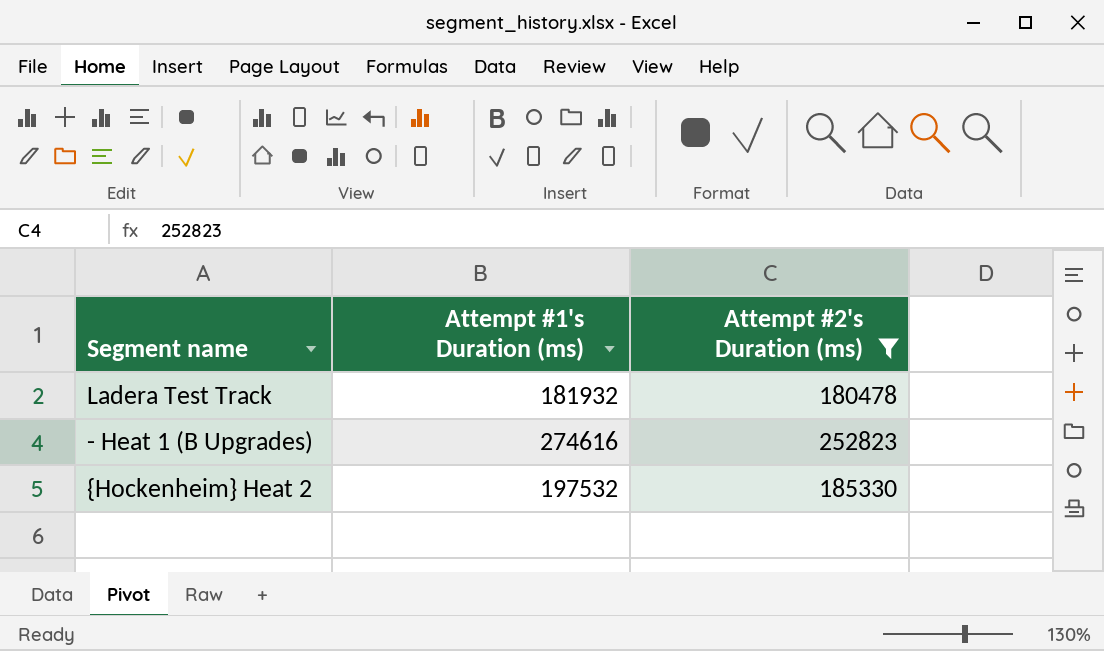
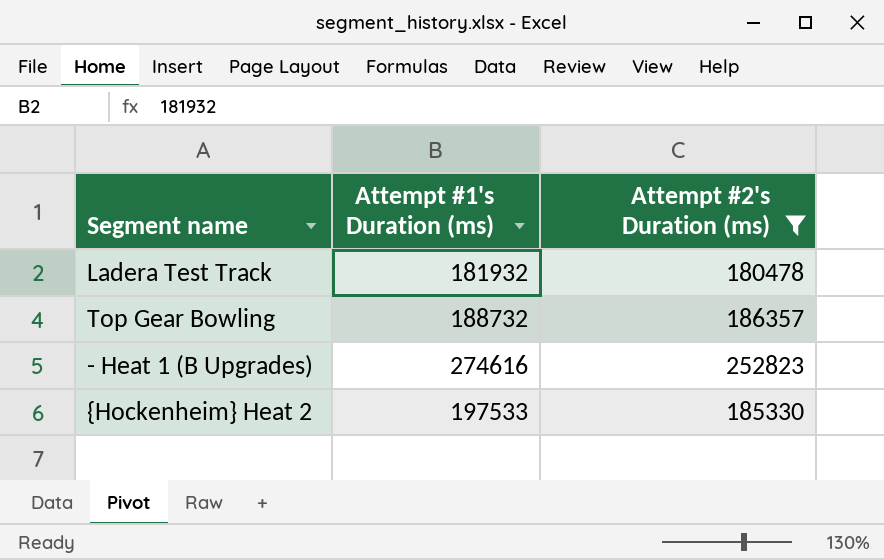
row Top Gear Bowling: none -> 188732 | 186357
{Hockenheim} Heat 2 | Attempt #1's Duration (ms): 197532 -> 197533

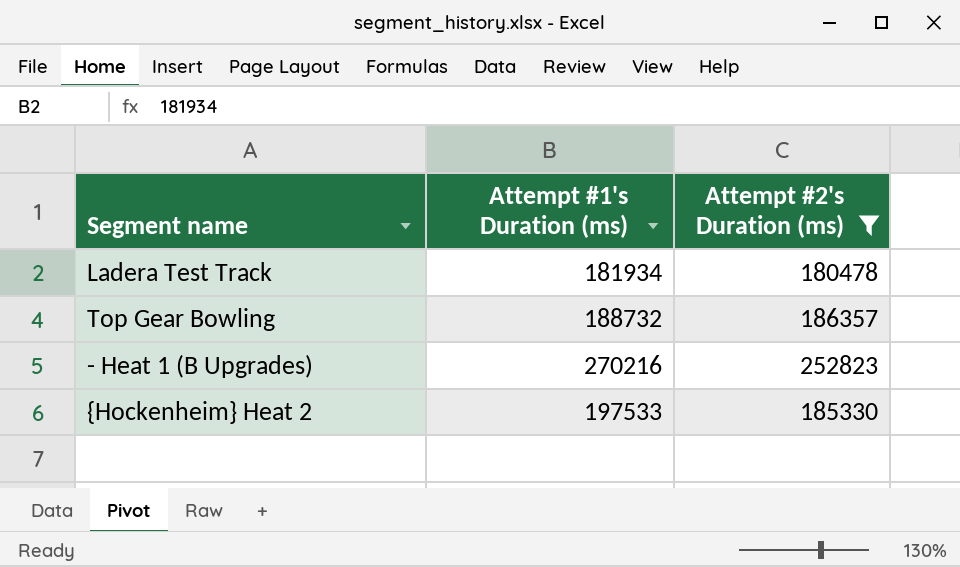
Ladera Test Track | Attempt #1's Duration (ms): 181932 -> 181934
- Heat 1 (B Upgrades) | Attempt #1's Duration (ms): 274616 -> 270216

